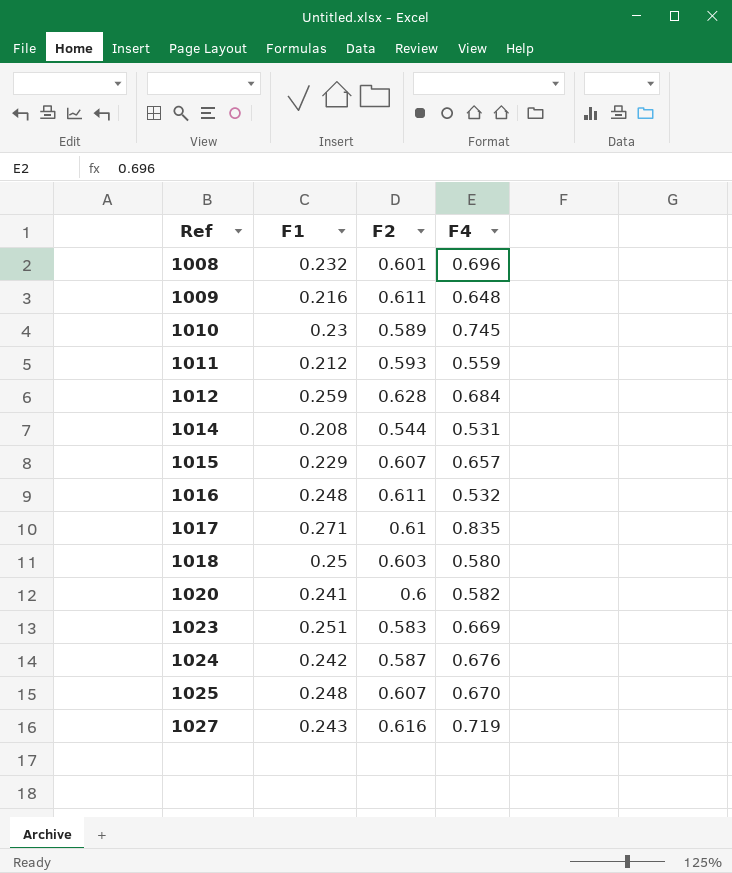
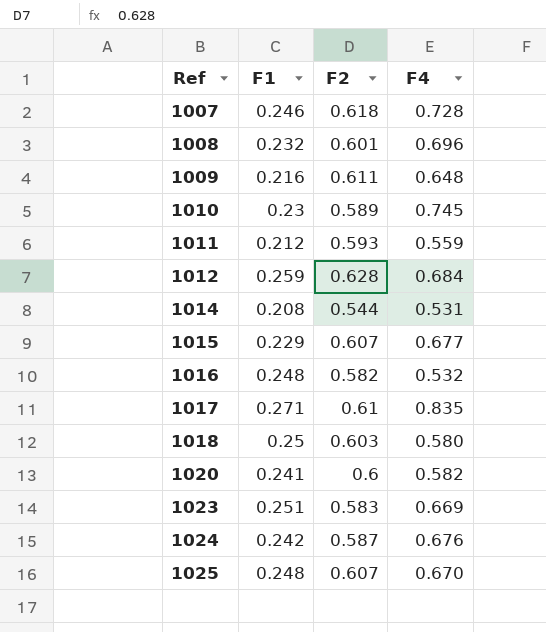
row 1027: 0.243 | 0.616 | 0.719 -> none
row 1007: none -> 0.246 | 0.618 | 0.728
1015 | F4: 0.657 -> 0.677
1016 | F2: 0.611 -> 0.582

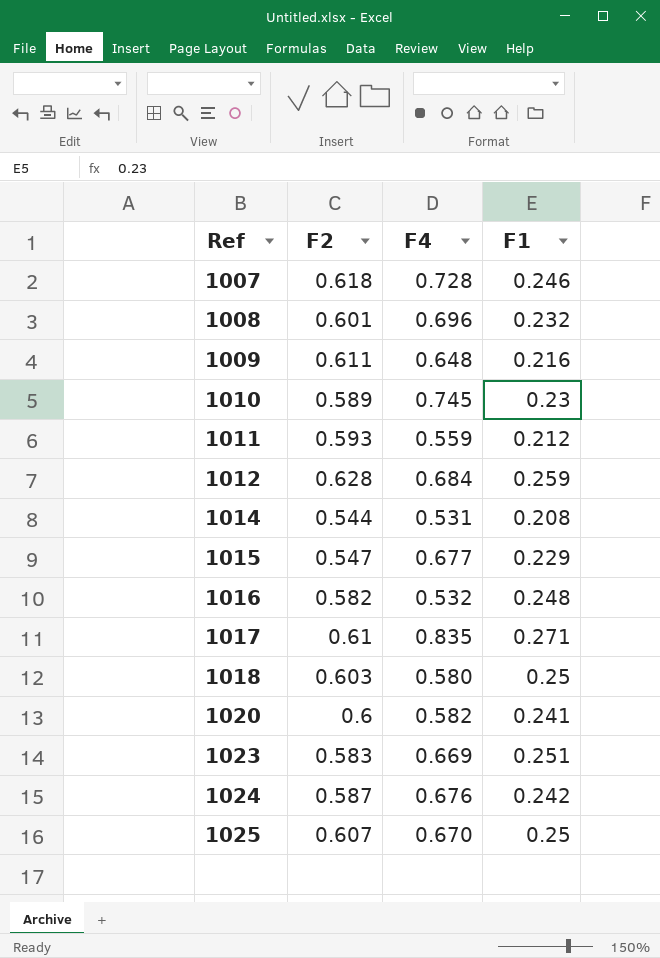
column F1 | position: 2 -> 4
1015 | F2: 0.607 -> 0.547
1025 | F1: 0.248 -> 0.25

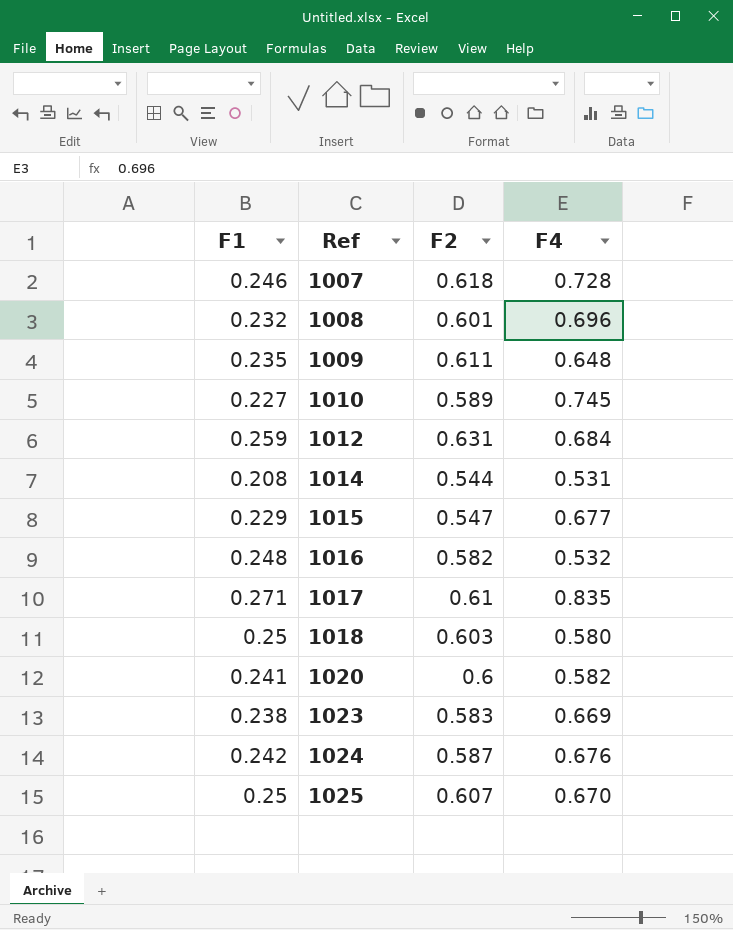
column F1 | position: 4 -> 1
row 1011: 0.593 | 0.559 | 0.212 -> none
1009 | F1: 0.216 -> 0.235
1010 | F1: 0.23 -> 0.227
1012 | F2: 0.628 -> 0.631
1023 | F1: 0.251 -> 0.238

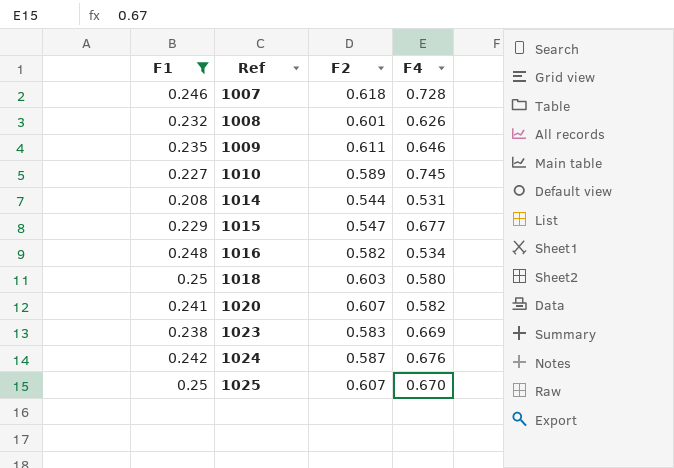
filter: none -> F1 <= 0.25
1008 | F4: 0.696 -> 0.626
1009 | F4: 0.648 -> 0.646
1016 | F4: 0.532 -> 0.534
1020 | F2: 0.6 -> 0.607

